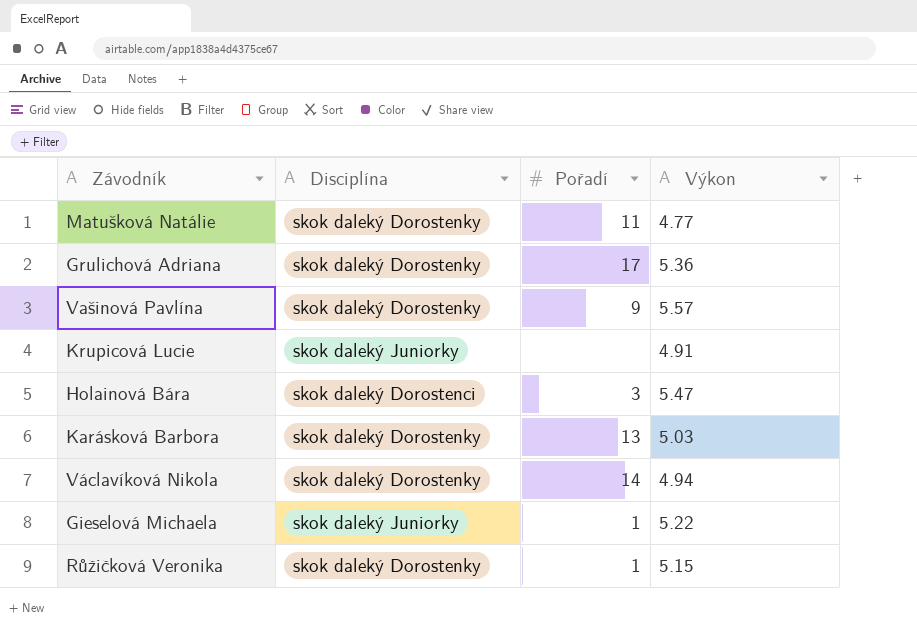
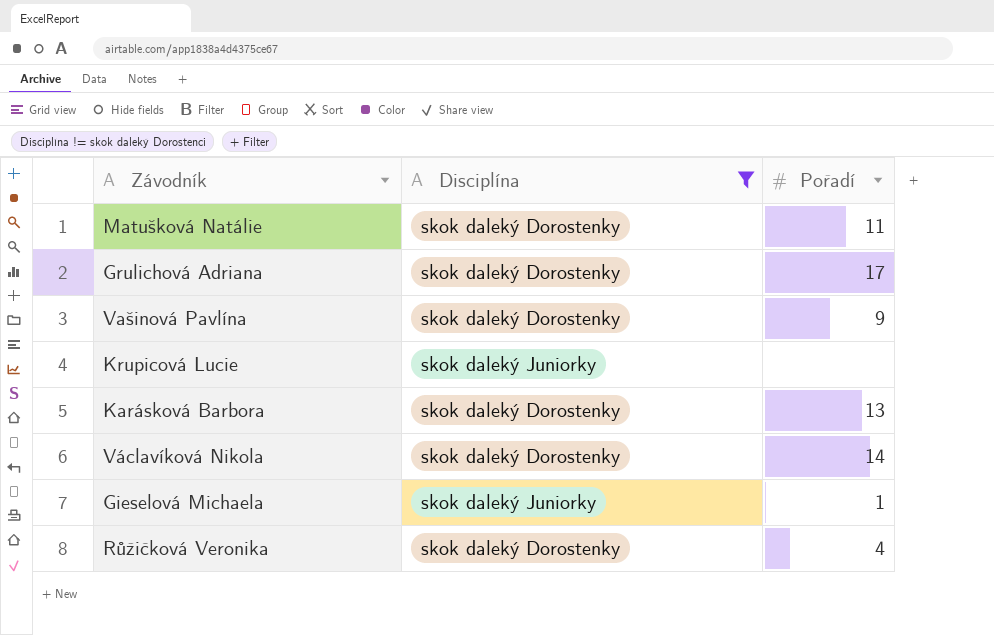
filter: none -> Disciplína != skok daleký Dorostenci
column Výkon | position: 4 -> none
Růžičková Veronika | Pořadí: 1 -> 4

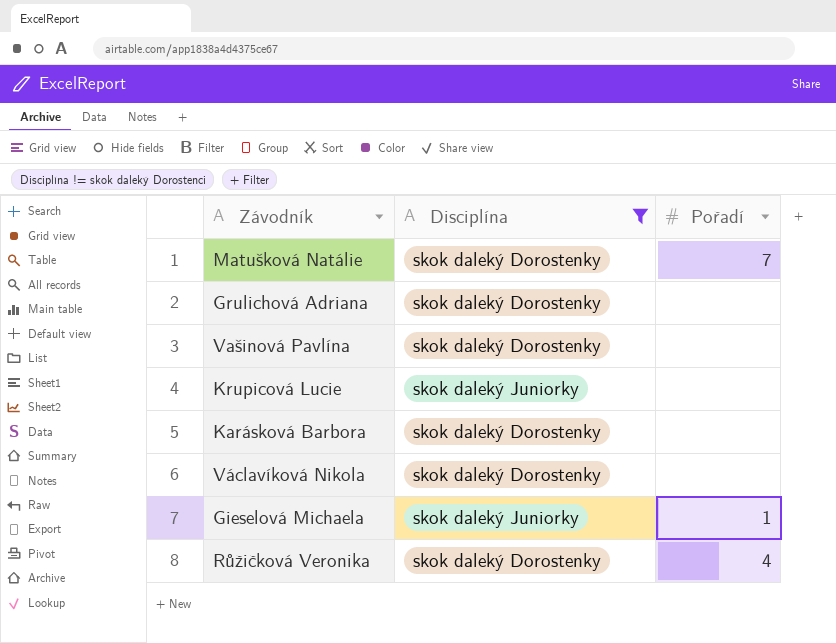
Matušková Natálie | Pořadí: 11 -> 7
Grulichová Adriana | Pořadí: 17 -> none
Vašinová Pavlína | Pořadí: 9 -> none
Karásková Barbora | Pořadí: 13 -> none
Václavíková Nikola | Pořadí: 14 -> none

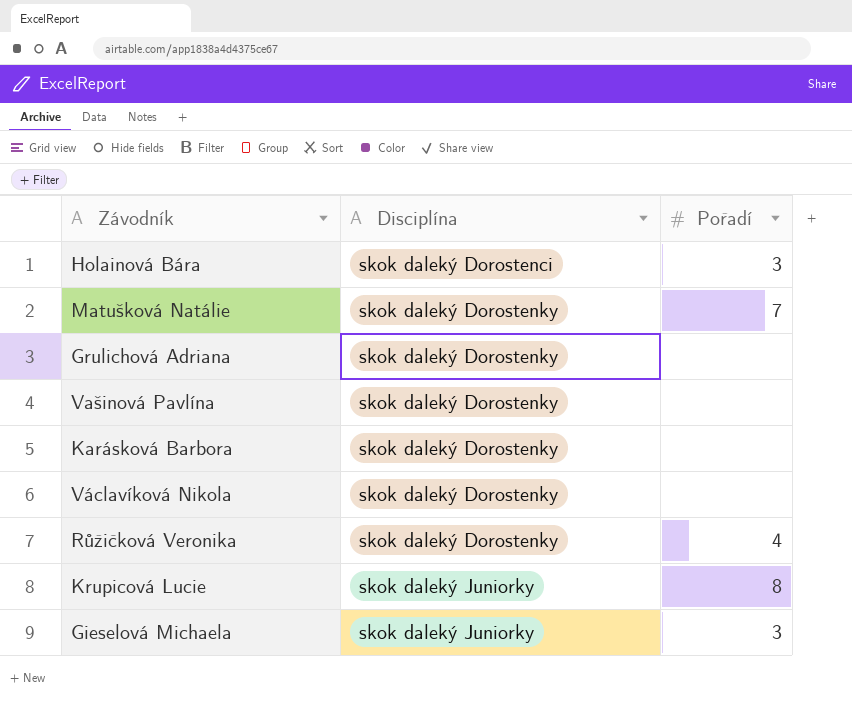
filter: Disciplína != skok daleký Dorostenci -> none
row order: none -> Disciplína ascending
Krupicová Lucie | Pořadí: none -> 8
Gieselová Michaela | Pořadí: 1 -> 3

